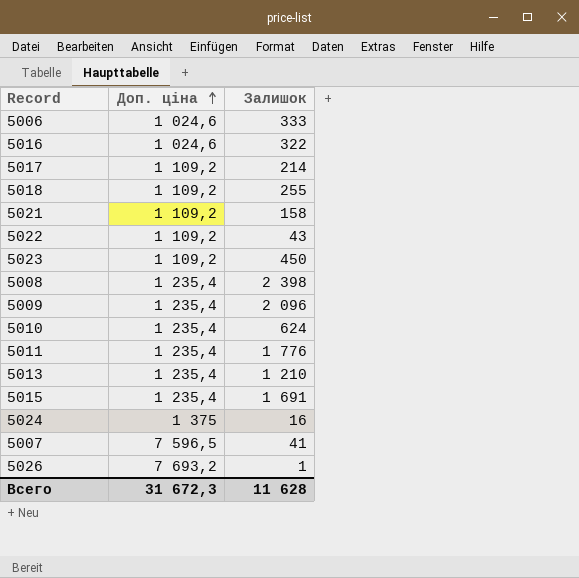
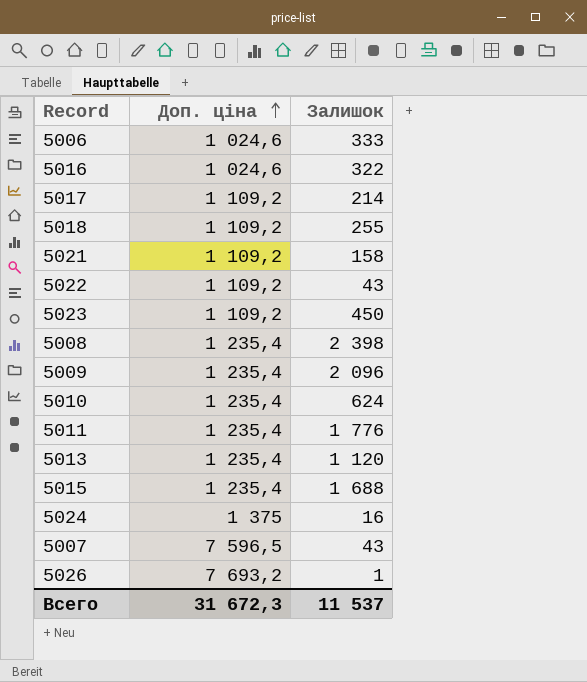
5013 | Залишок: 1 210 -> 1 120
5015 | Залишок: 1 691 -> 1 688
5007 | Залишок: 41 -> 43
Всего | Залишок: 11 628 -> 11 537

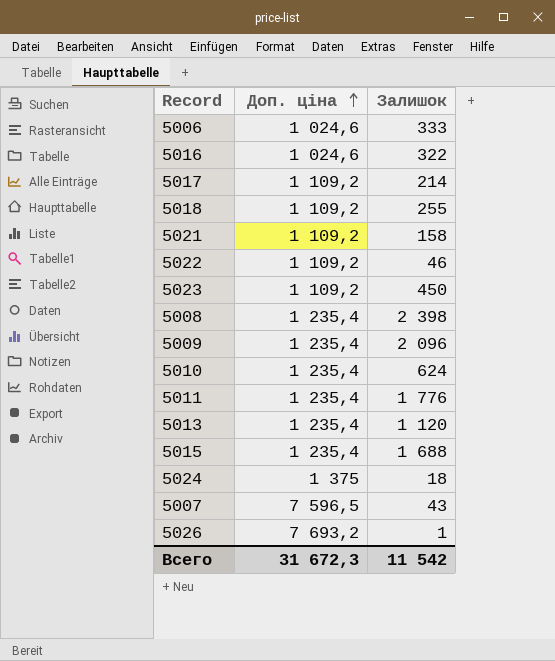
5022 | Залишок: 43 -> 46
5024 | Залишок: 16 -> 18
Всего | Залишок: 11 537 -> 11 542

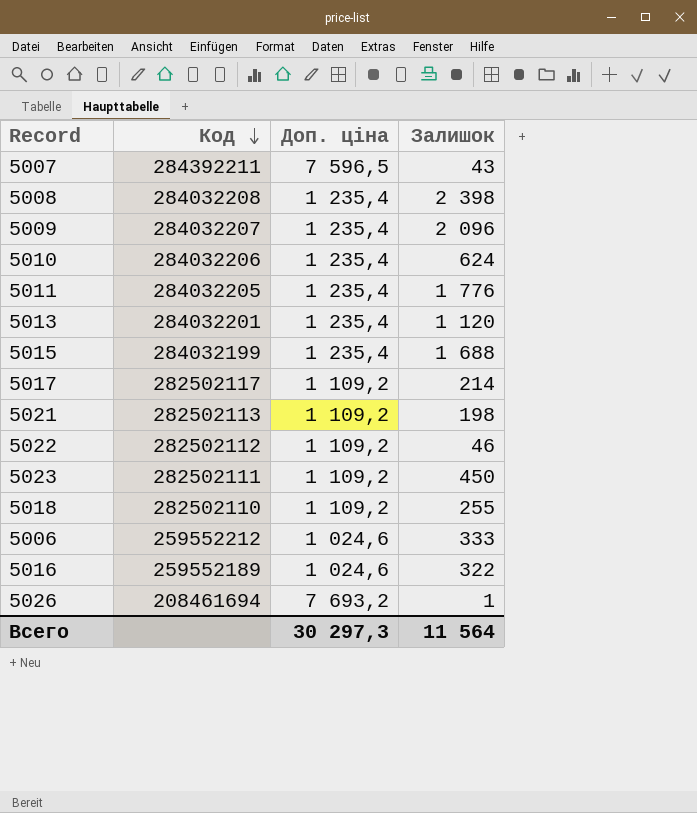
row order: Доп. ціна ascending -> Код descending
column Код | position: none -> 2
row 5024: 1 375 | 18 -> none
5021 | Залишок: 158 -> 198
Всего | Доп. ціна: 31 672,3 -> 30 297,3
Всего | Залишок: 11 542 -> 11 564

